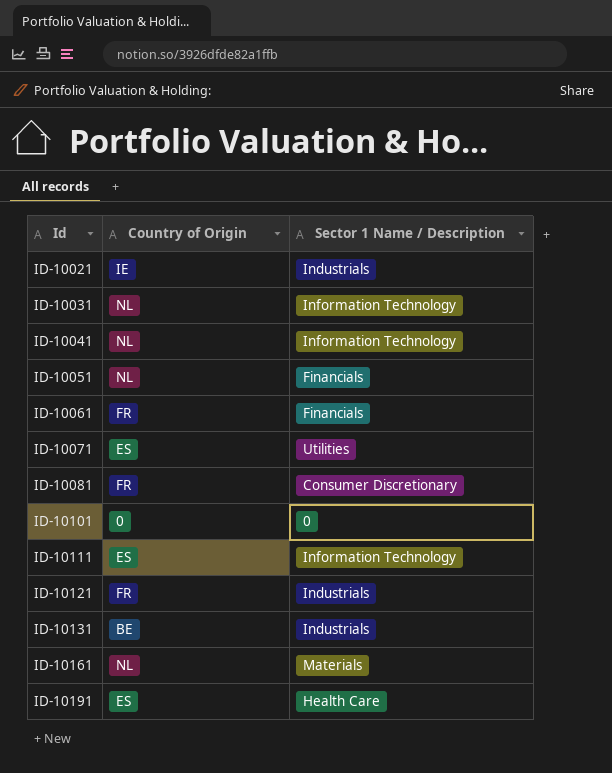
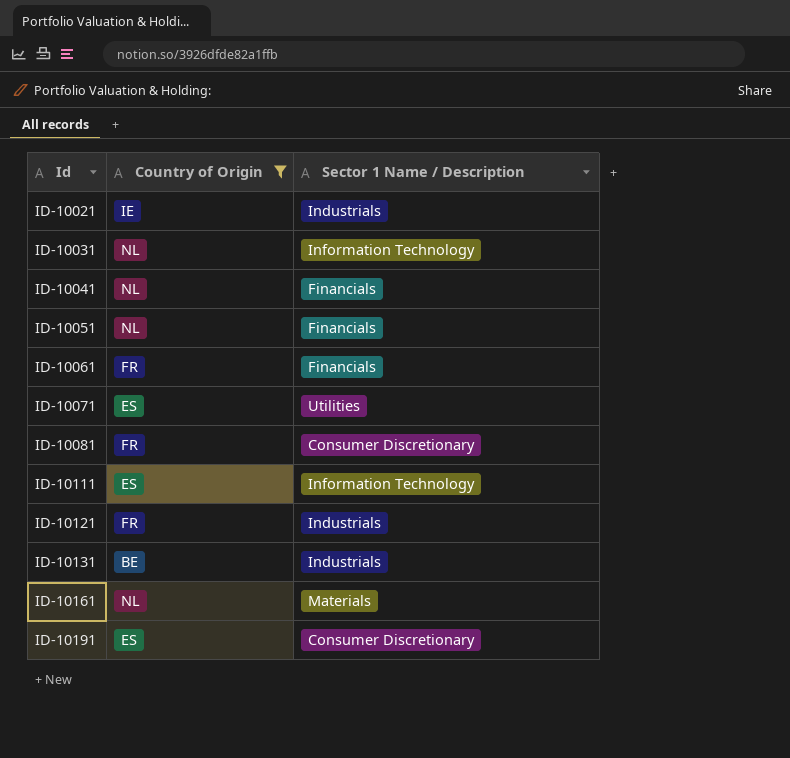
filter: none -> Country of Origin != 0
ID-10041 | Sector 1 Name / Description: Information Technology -> Financials
ID-10191 | Sector 1 Name / Description: Health Care -> Consumer Discretionary

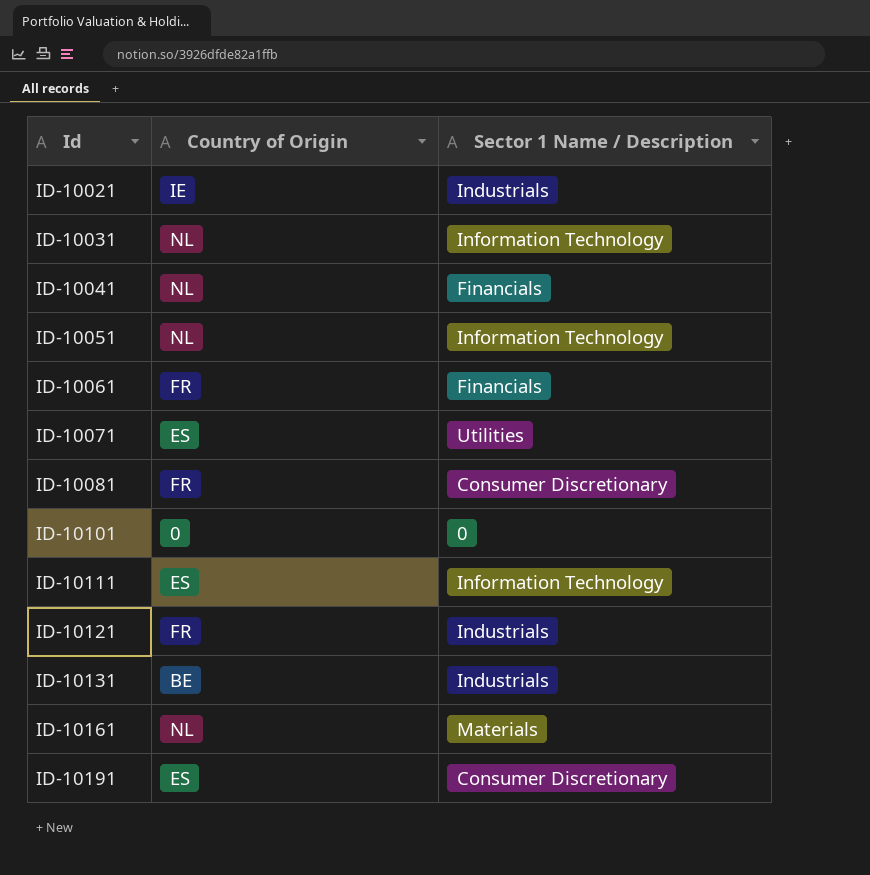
filter: Country of Origin != 0 -> none
ID-10051 | Sector 1 Name / Description: Financials -> Information Technology

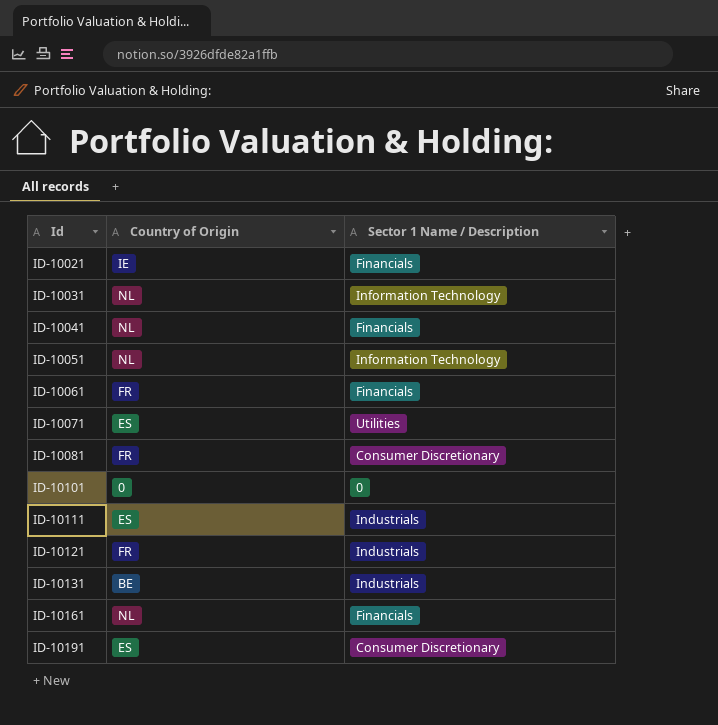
ID-10021 | Sector 1 Name / Description: Industrials -> Financials
ID-10111 | Sector 1 Name / Description: Information Technology -> Industrials
ID-10161 | Sector 1 Name / Description: Materials -> Financials

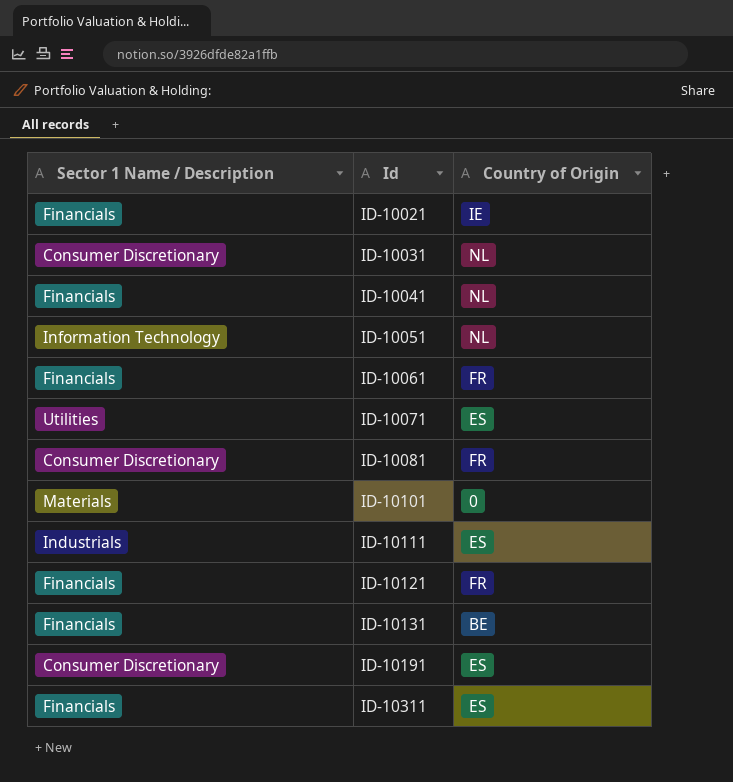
column Sector 1 Name / Description | position: 3 -> 1
row ID-10161: NL | Financials -> none
ID-10031 | Sector 1 Name / Description: Information Technology -> Consumer Discretionary
ID-10101 | Sector 1 Name / Description: 0 -> Materials
ID-10121 | Sector 1 Name / Description: Industrials -> Financials
ID-10131 | Sector 1 Name / Description: Industrials -> Financials
row ID-10311: none -> Financials | ES

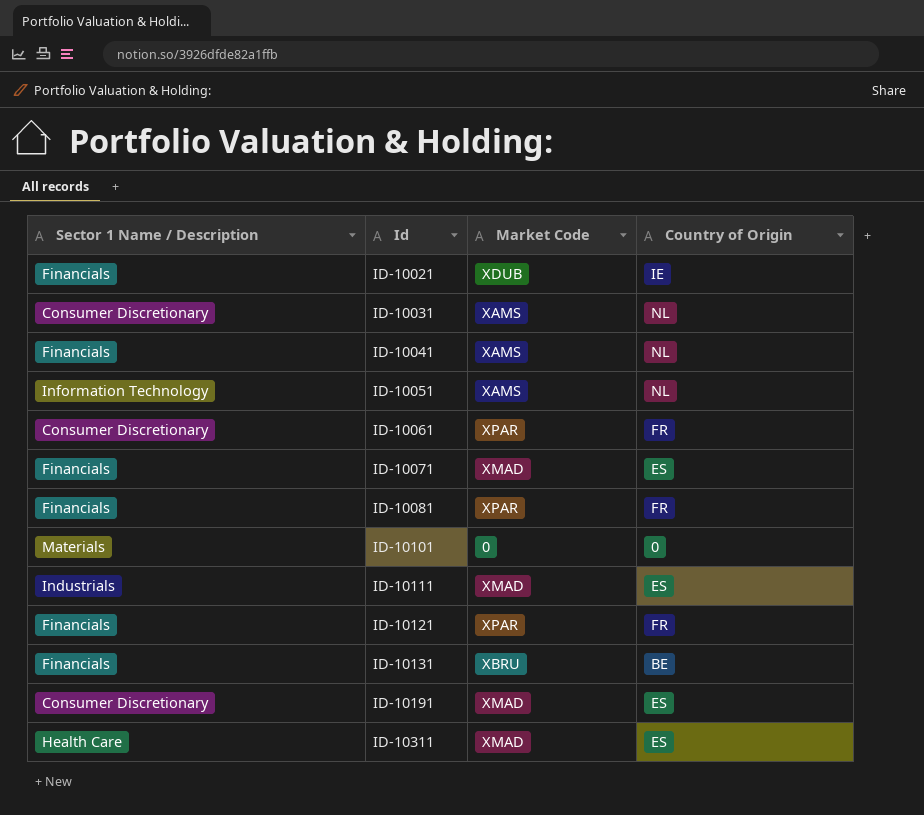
column Market Code | position: none -> 3
ID-10061 | Sector 1 Name / Description: Financials -> Consumer Discretionary
ID-10071 | Sector 1 Name / Description: Utilities -> Financials
ID-10081 | Sector 1 Name / Description: Consumer Discretionary -> Financials
ID-10311 | Sector 1 Name / Description: Financials -> Health Care

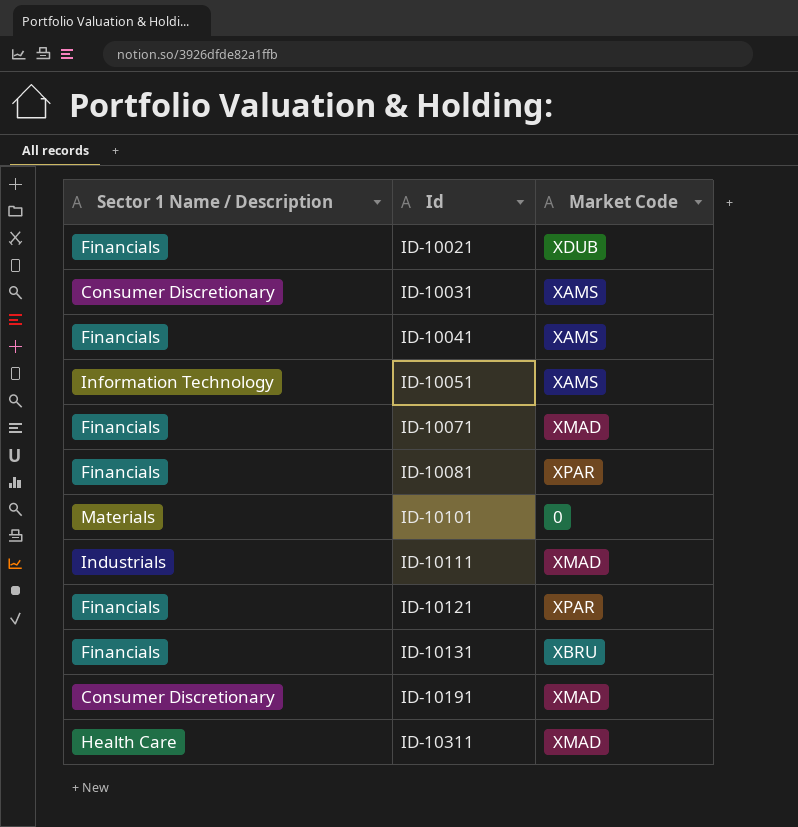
column Country of Origin | position: 4 -> none
row ID-10061: Consumer Discretionary | XPAR | FR -> none

